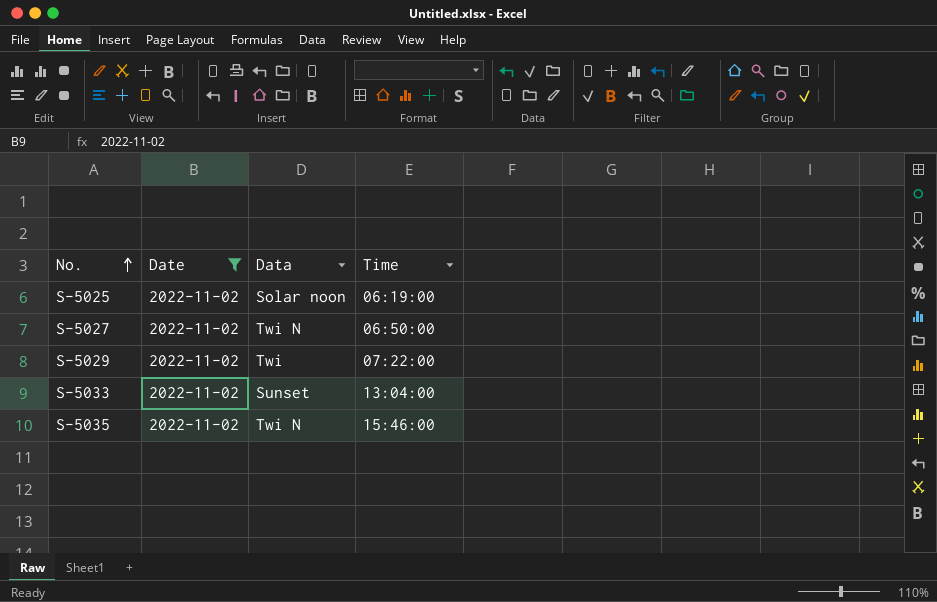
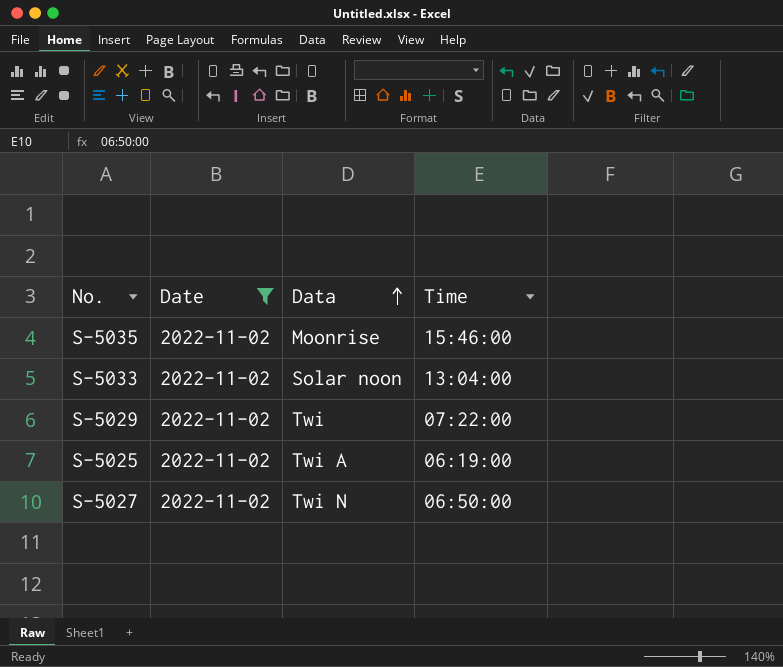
row order: No. ascending -> Data ascending
S-5035 | Data: Twi N -> Moonrise
S-5033 | Data: Sunset -> Solar noon
S-5025 | Data: Solar noon -> Twi A

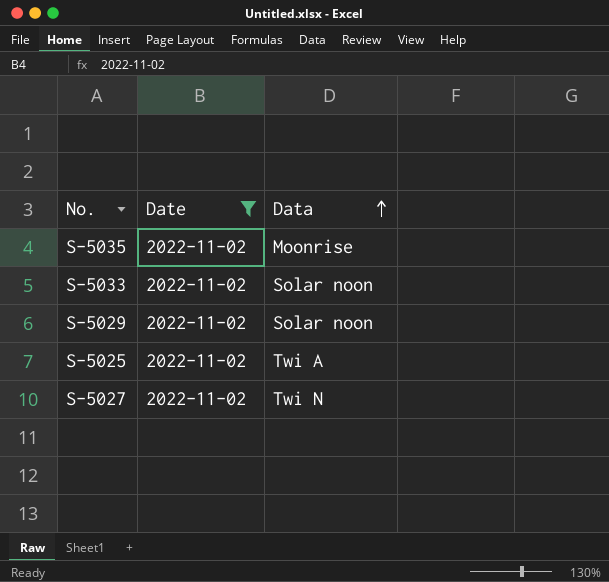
column Time | position: 4 -> none
S-5029 | Data: Twi -> Solar noon

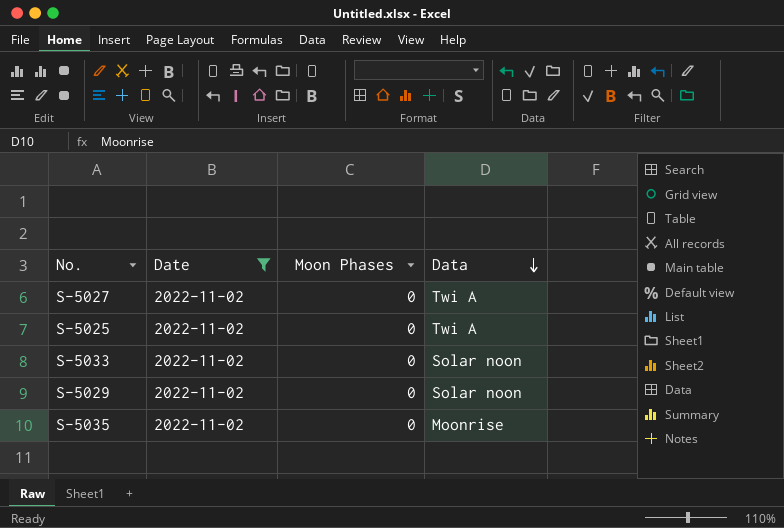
row order: Data ascending -> Data descending
column Moon Phases | position: none -> 3
S-5027 | Data: Twi N -> Twi A

